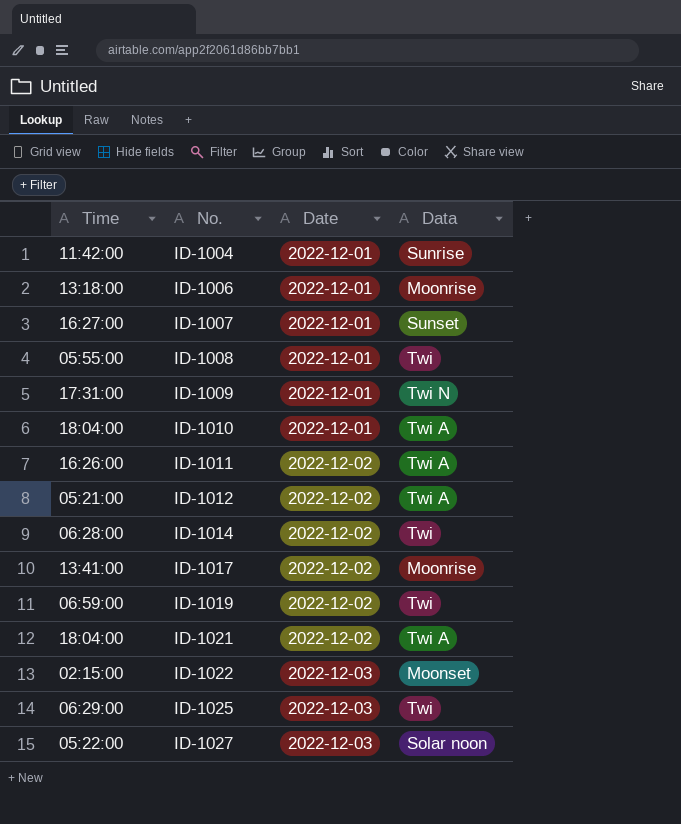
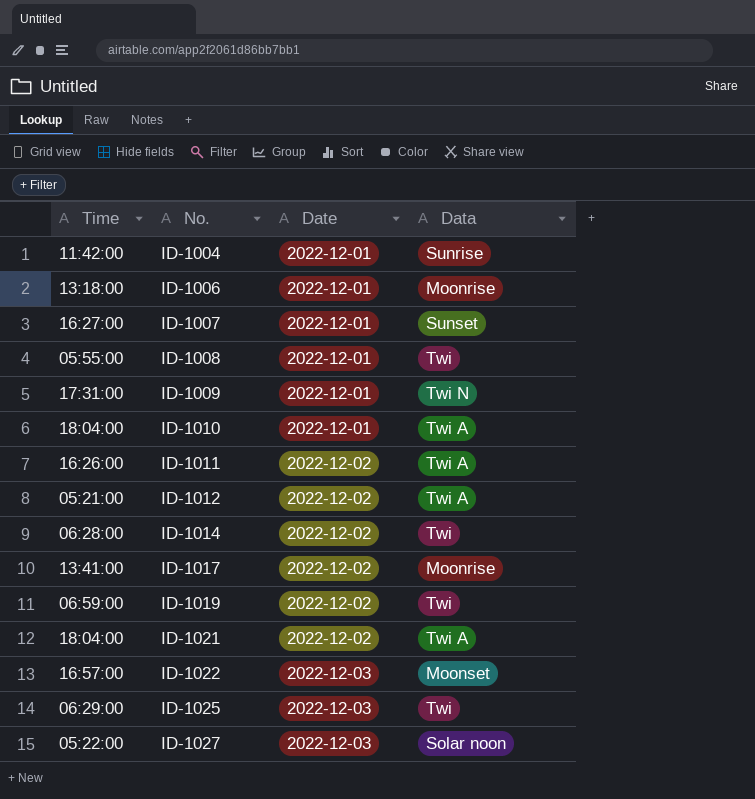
ID-1022 | Time: 02:15:00 -> 16:57:00

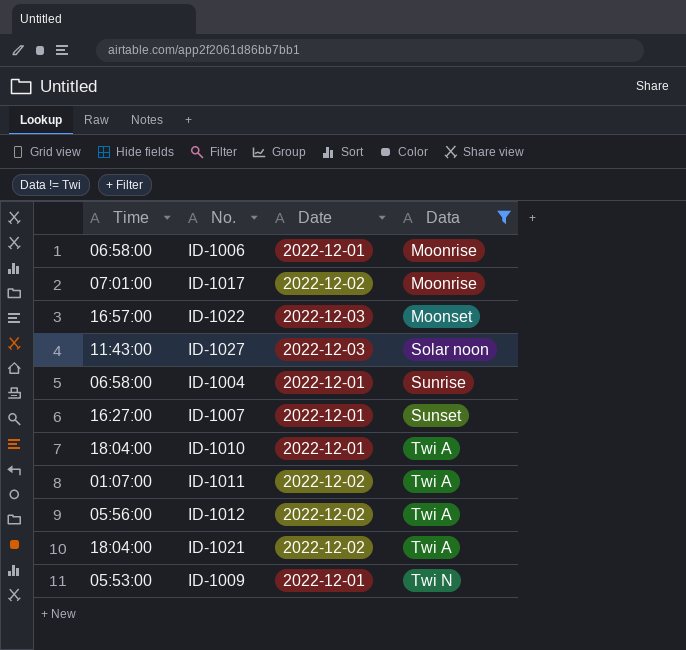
filter: none -> Data != Twi
row order: No. ascending -> Data ascending
ID-1006 | Time: 13:18:00 -> 06:58:00
ID-1017 | Time: 13:41:00 -> 07:01:00
ID-1027 | Time: 05:22:00 -> 11:43:00
ID-1004 | Time: 11:42:00 -> 06:58:00
ID-1011 | Time: 16:26:00 -> 01:07:00
ID-1012 | Time: 05:21:00 -> 05:56:00
ID-1009 | Time: 17:31:00 -> 05:53:00

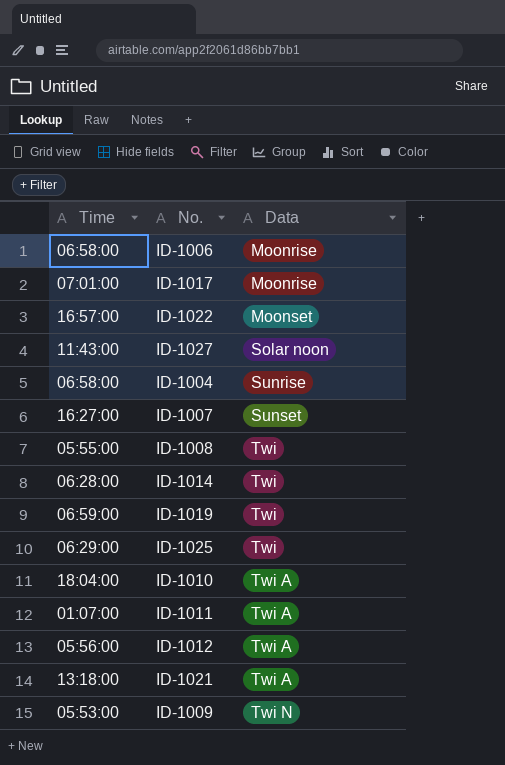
filter: Data != Twi -> none
column Date | position: 3 -> none
ID-1021 | Time: 18:04:00 -> 13:18:00

